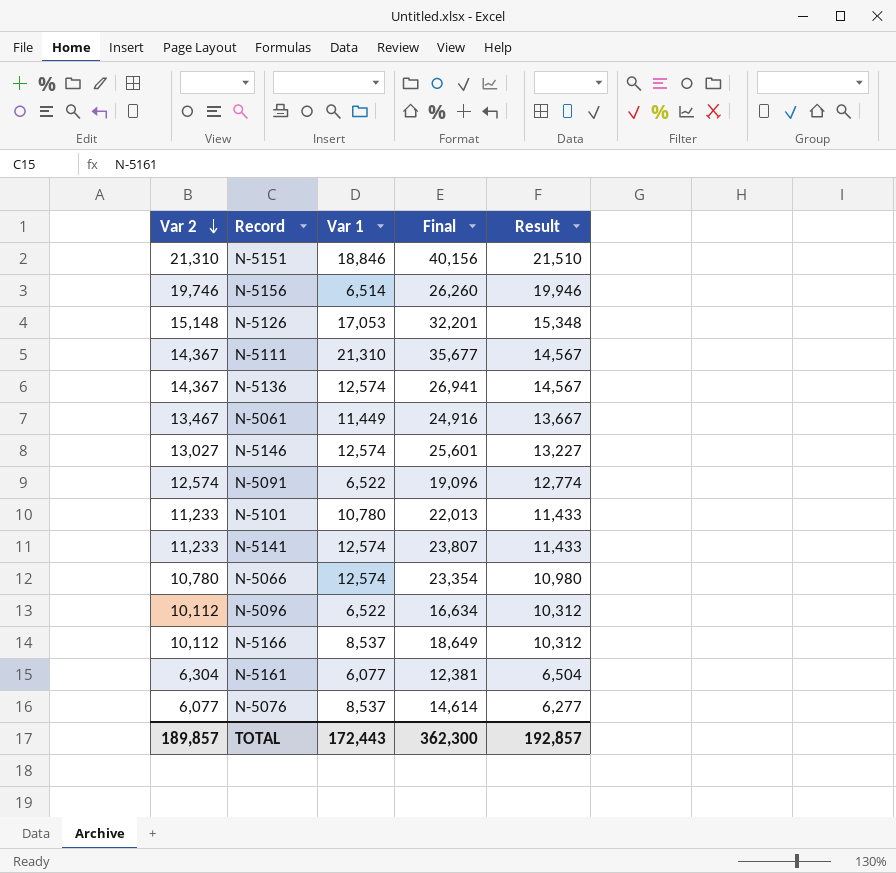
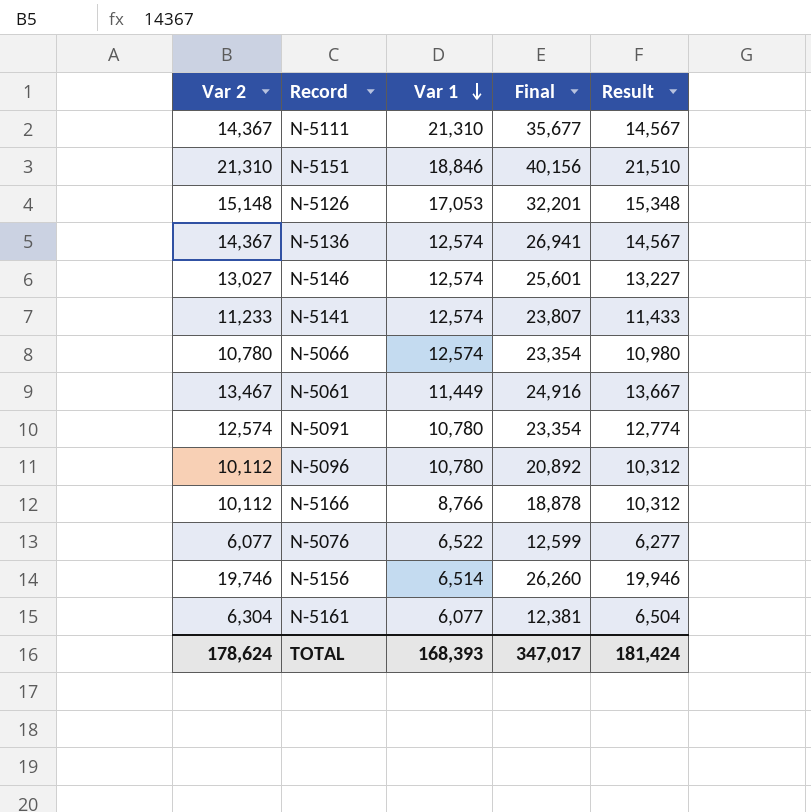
row order: Var 2 descending -> Var 1 descending
row N-5101: 11,233 | 10,780 | 22,013 | 11,433 -> none
N-5091 | Var 1: 6,522 -> 10,780
N-5091 | Final: 19,096 -> 23,354
N-5096 | Var 1: 6,522 -> 10,780
N-5096 | Final: 16,634 -> 20,892
N-5166 | Var 1: 8,537 -> 8,766
N-5166 | Final: 18,649 -> 18,878
N-5076 | Var 1: 8,537 -> 6,522
N-5076 | Final: 14,614 -> 12,599
TOTAL | Var 2: 189,857 -> 178,624
TOTAL | Var 1: 172,443 -> 168,393
TOTAL | Final: 362,300 -> 347,017
TOTAL | Result: 192,857 -> 181,424

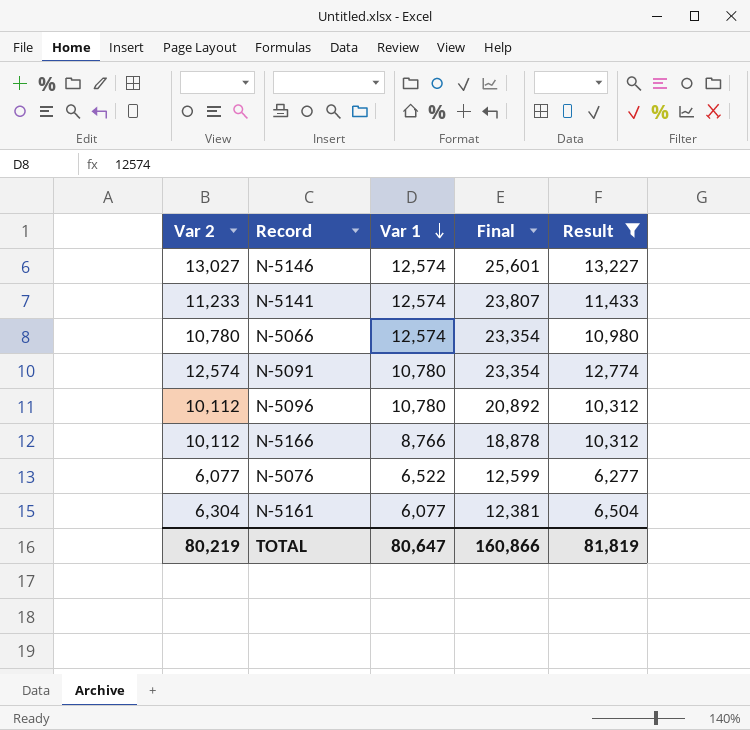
filter: none -> Result <= 13,227
TOTAL | Var 2: 178,624 -> 80,219
TOTAL | Var 1: 168,393 -> 80,647
TOTAL | Final: 347,017 -> 160,866
TOTAL | Result: 181,424 -> 81,819

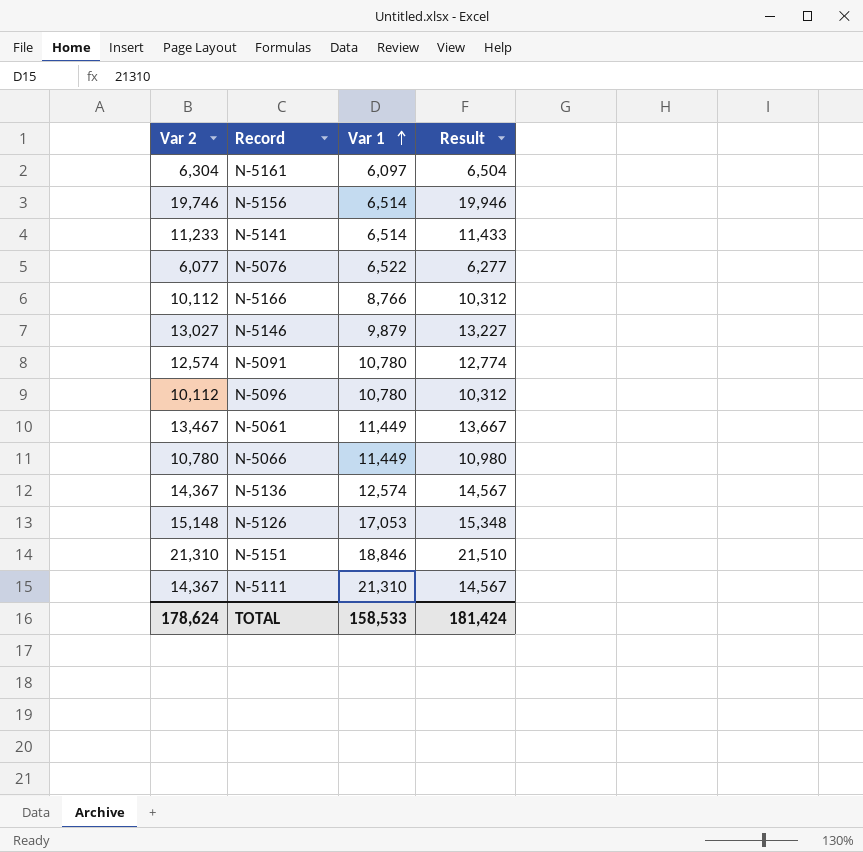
filter: Result <= 13,227 -> none
row order: Var 1 descending -> Var 1 ascending
column Final | formula: [Var 2] + [Var 1] -> none
N-5161 | Var 1: 6,077 -> 6,097
N-5141 | Var 1: 12,574 -> 6,514
N-5146 | Var 1: 12,574 -> 9,879
N-5066 | Var 1: 12,574 -> 11,449
TOTAL | Var 2: 80,219 -> 178,624
TOTAL | Var 1: 80,647 -> 158,533
TOTAL | Result: 81,819 -> 181,424

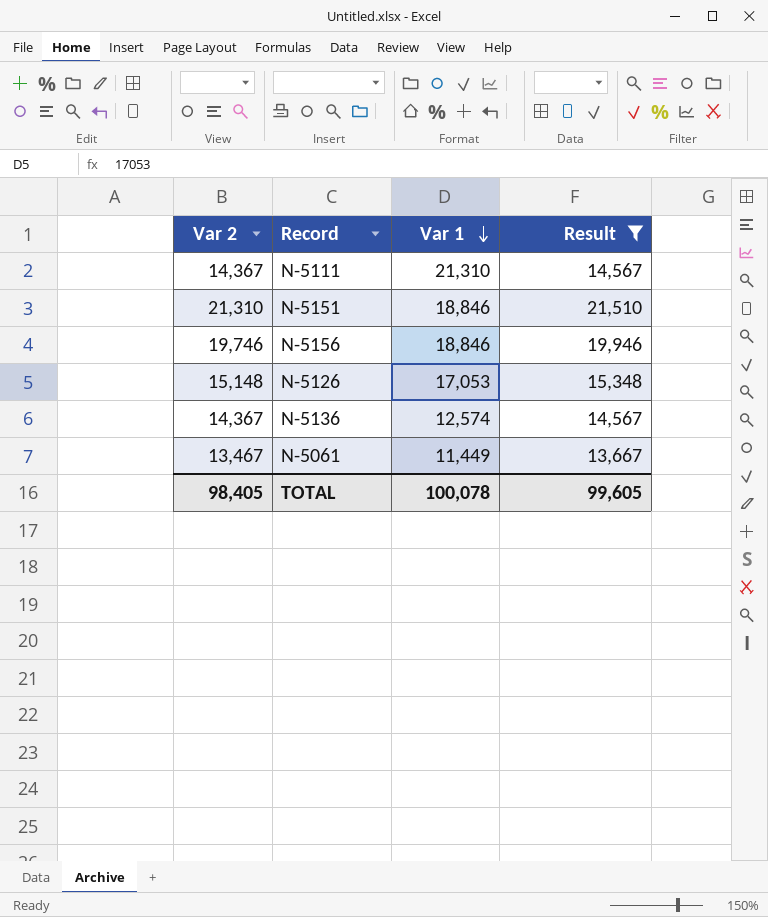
filter: none -> Result >= 13,667
row order: Var 1 ascending -> Var 1 descending
N-5156 | Var 1: 6,514 -> 18,846
TOTAL | Var 2: 178,624 -> 98,405
TOTAL | Var 1: 158,533 -> 100,078
TOTAL | Result: 181,424 -> 99,605

